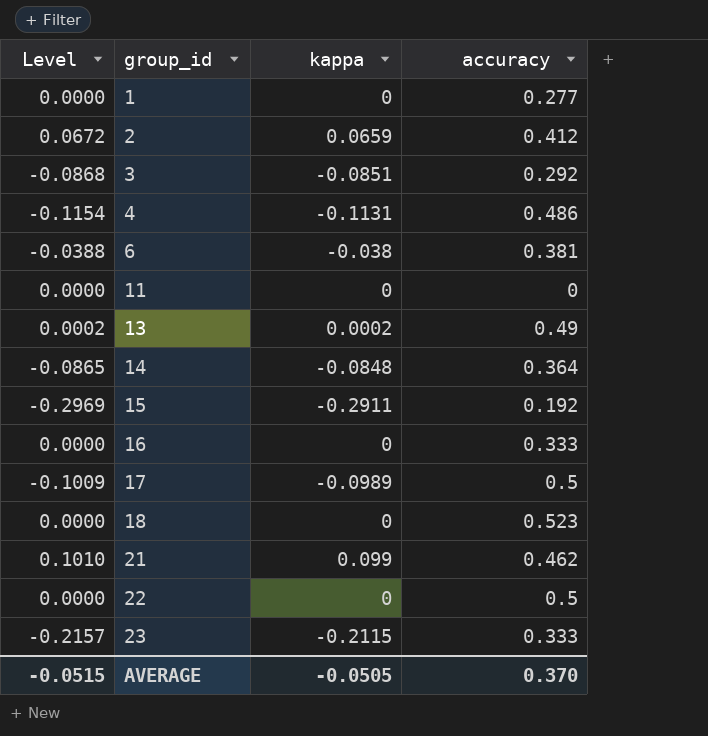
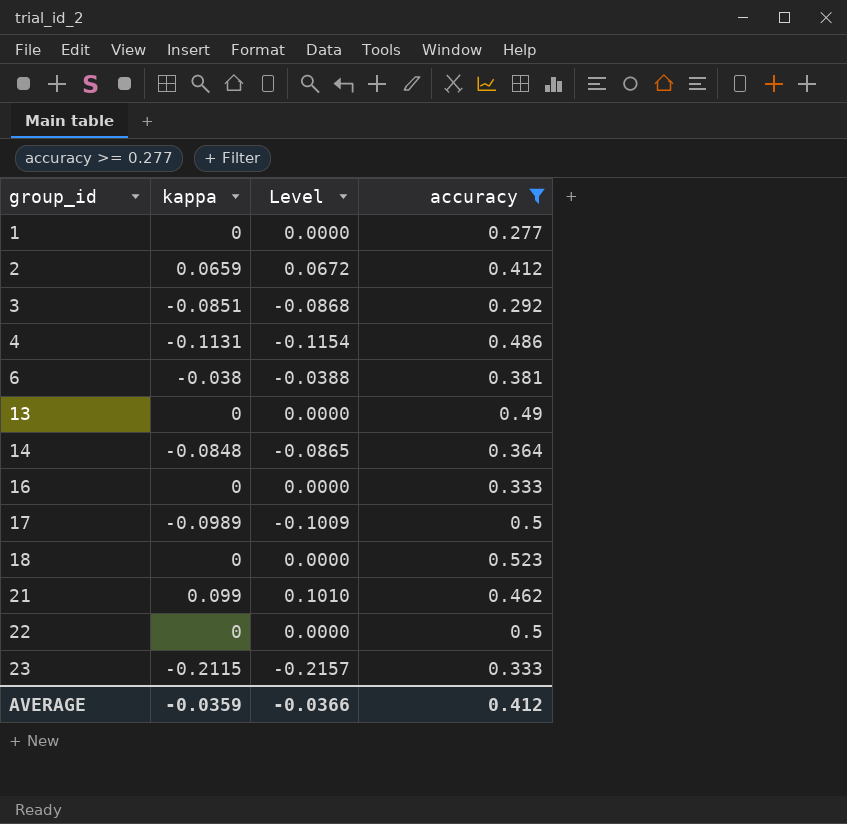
filter: none -> accuracy >= 0.277
column Level | position: 1 -> 3
13 | kappa: 0.0002 -> 0
13 | Level: 0.0002 -> 0.0000
AVERAGE | kappa: -0.0505 -> -0.0359
AVERAGE | Level: -0.0515 -> -0.0366
AVERAGE | accuracy: 0.370 -> 0.412

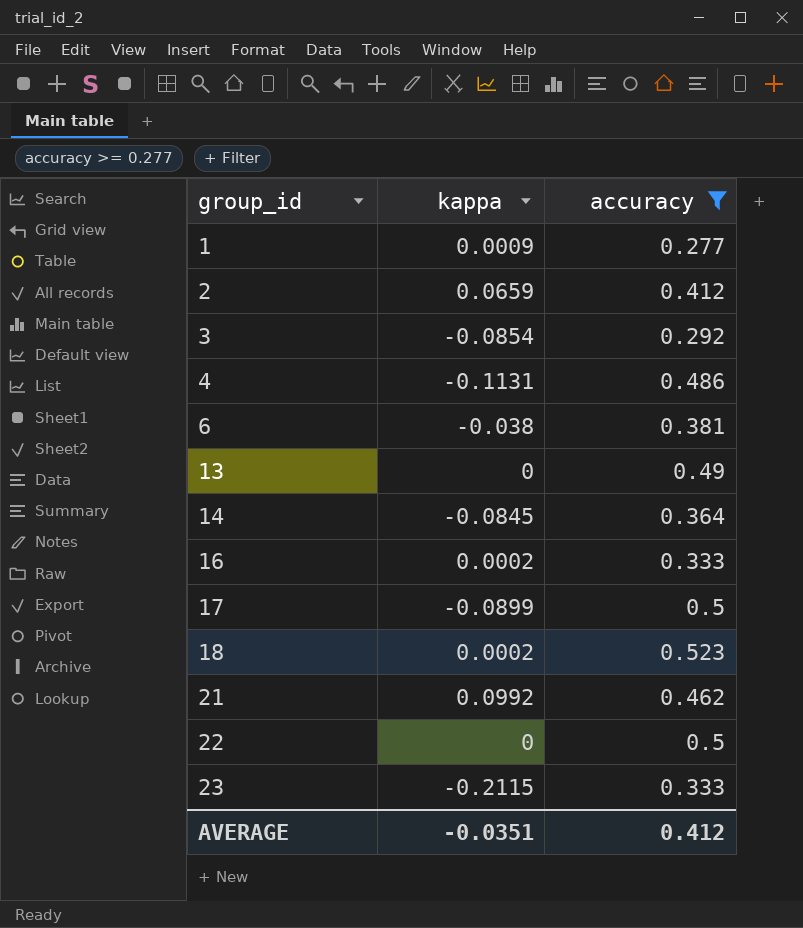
column Level | formula: [kappa] * 1.02 -> none
1 | kappa: 0 -> 0.0009
3 | kappa: -0.0851 -> -0.0854
14 | kappa: -0.0848 -> -0.0845
16 | kappa: 0 -> 0.0002
17 | kappa: -0.0989 -> -0.0899
18 | kappa: 0 -> 0.0002
21 | kappa: 0.099 -> 0.0992
AVERAGE | kappa: -0.0359 -> -0.0351

